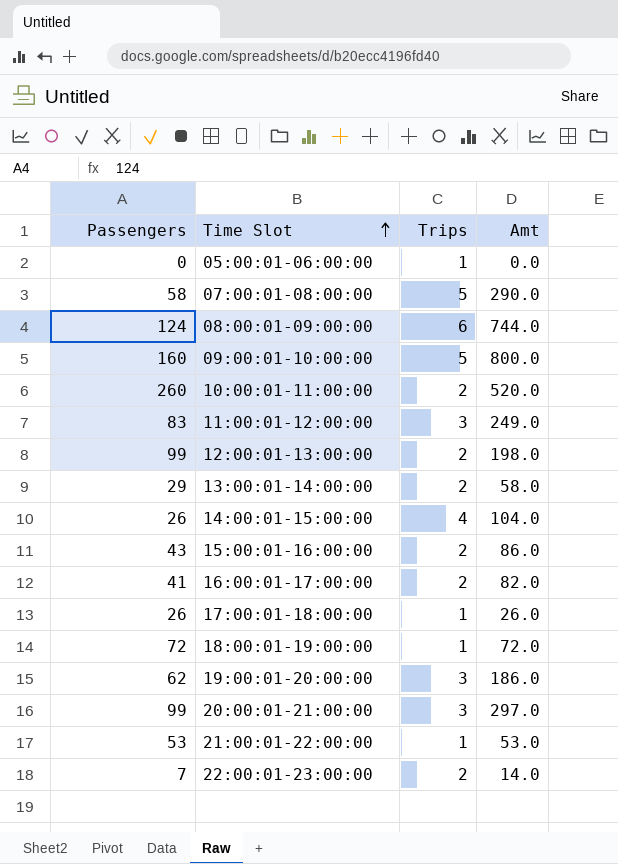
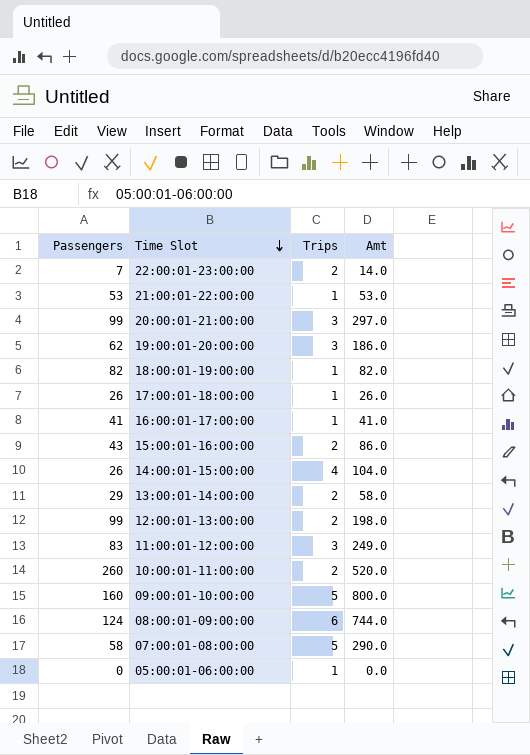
row order: Time Slot ascending -> Time Slot descending
18:00:01-19:00:00 | Passengers: 72 -> 82
18:00:01-19:00:00 | Amt: 72.0 -> 82.0
16:00:01-17:00:00 | Trips: 2 -> 1
16:00:01-17:00:00 | Amt: 82.0 -> 41.0

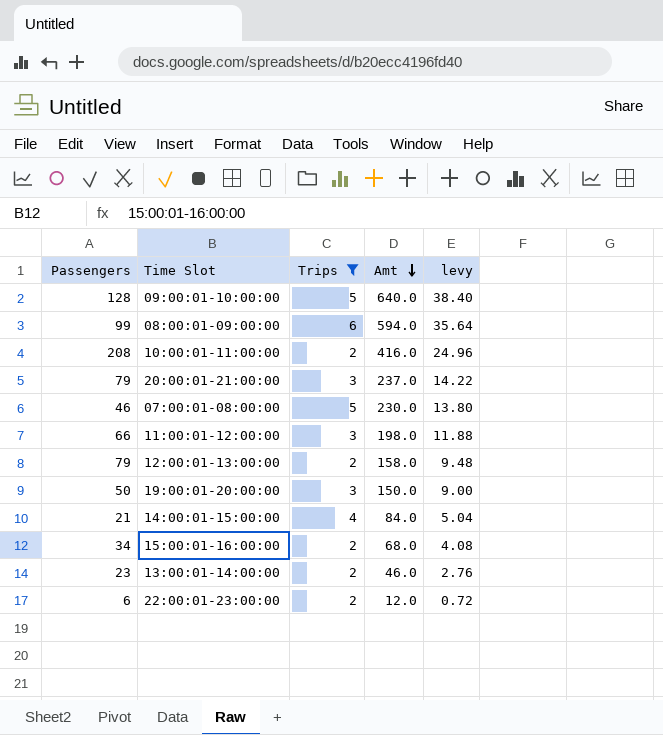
filter: none -> Trips != 1
row order: Time Slot descending -> Amt descending
column levy | formula: none -> [Amt] * 0.06
09:00:01-10:00:00 | Passengers: 160 -> 128
09:00:01-10:00:00 | Amt: 800.0 -> 640.0
08:00:01-09:00:00 | Passengers: 124 -> 99
08:00:01-09:00:00 | Amt: 744.0 -> 594.0
10:00:01-11:00:00 | Passengers: 260 -> 208
10:00:01-11:00:00 | Amt: 520.0 -> 416.0
20:00:01-21:00:00 | Passengers: 99 -> 79
20:00:01-21:00:00 | Amt: 297.0 -> 237.0
07:00:01-08:00:00 | Passengers: 58 -> 46
07:00:01-08:00:00 | Amt: 290.0 -> 230.0
11:00:01-12:00:00 | Passengers: 83 -> 66
11:00:01-12:00:00 | Amt: 249.0 -> 198.0
12:00:01-13:00:00 | Passengers: 99 -> 79
12:00:01-13:00:00 | Amt: 198.0 -> 158.0
19:00:01-20:00:00 | Passengers: 62 -> 50
19:00:01-20:00:00 | Amt: 186.0 -> 150.0
14:00:01-15:00:00 | Passengers: 26 -> 21
14:00:01-15:00:00 | Amt: 104.0 -> 84.0
15:00:01-16:00:00 | Passengers: 43 -> 34
15:00:01-16:00:00 | Amt: 86.0 -> 68.0
13:00:01-14:00:00 | Passengers: 29 -> 23
13:00:01-14:00:00 | Amt: 58.0 -> 46.0
22:00:01-23:00:00 | Passengers: 7 -> 6
22:00:01-23:00:00 | Amt: 14.0 -> 12.0

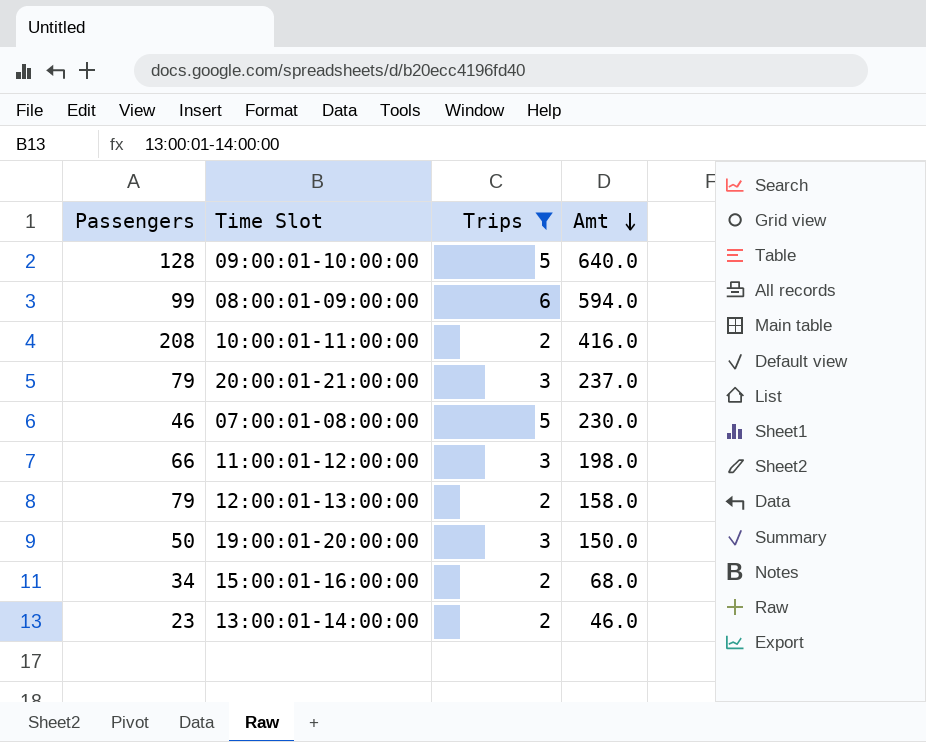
column levy | formula: [Amt] * 0.06 -> none
row 14:00:01-15:00:00: 21 | 4 | 84.0 | 5.04 -> none
row 22:00:01-23:00:00: 6 | 2 | 12.0 | 0.72 -> none

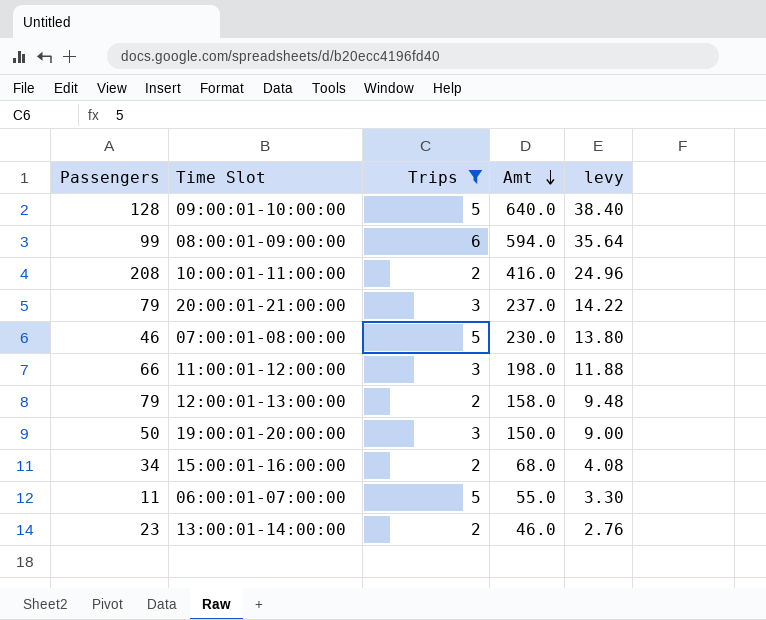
column levy | formula: none -> [Amt] * 0.06
row 06:00:01-07:00:00: none -> 11 | 5 | 55.0 | 3.30

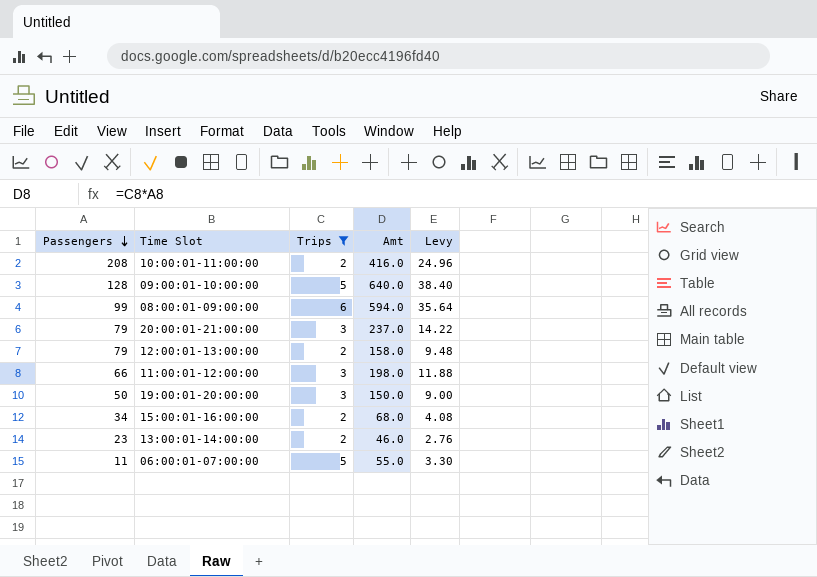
row order: Amt descending -> Passengers descending
column name: levy -> Levy
row 07:00:01-08:00:00: 46 | 5 | 230.0 | 13.80 -> none

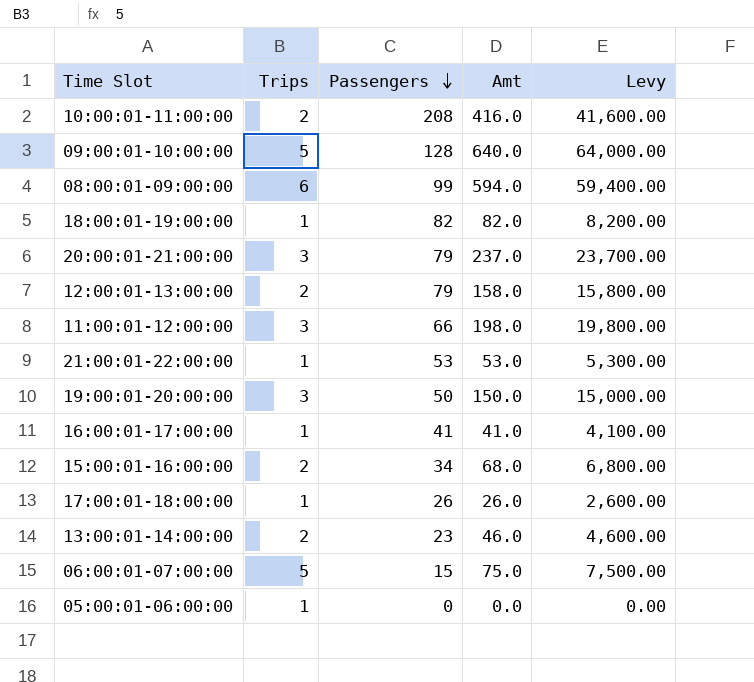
filter: Trips != 1 -> none
column Passengers | position: 1 -> 3
column Levy | formula: [Amt] * 0.06 -> [Amt] * 100
06:00:01-07:00:00 | Passengers: 11 -> 15
06:00:01-07:00:00 | Amt: 55.0 -> 75.0

